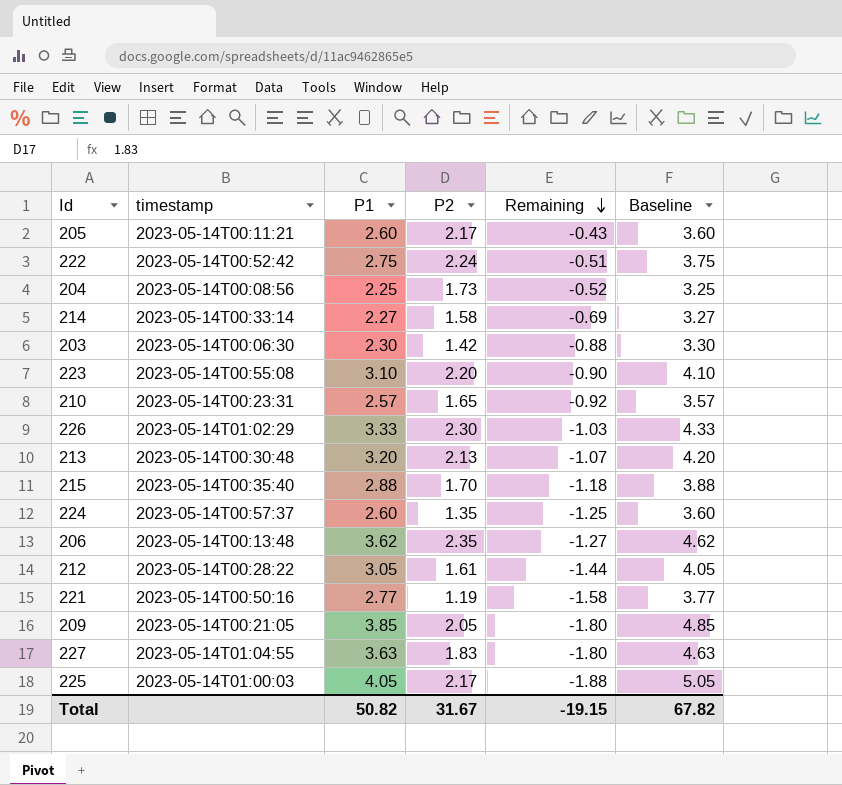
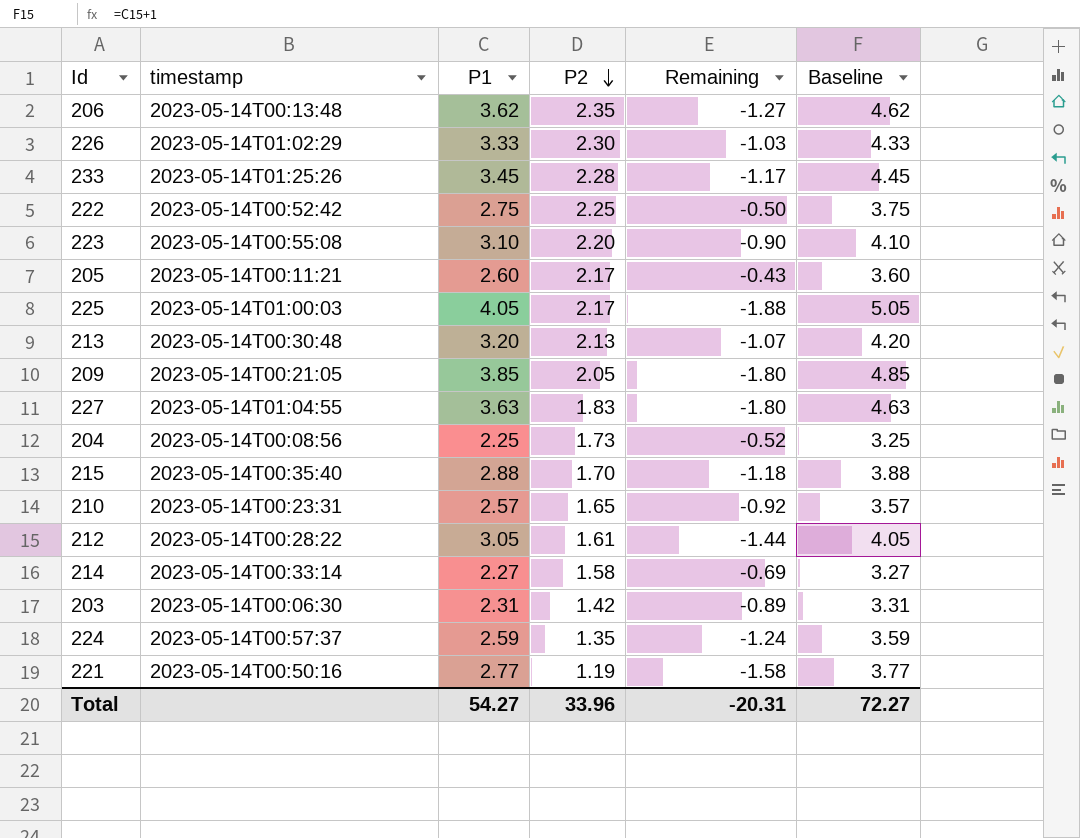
row order: Remaining descending -> P2 descending
row 233: none -> 2023-05-14T01:25:26 | 3.45 | 2.28 | -1.17 | 4.45
222 | P2: 2.24 -> 2.25
222 | Remaining: -0.51 -> -0.50
203 | P1: 2.30 -> 2.31
203 | Remaining: -0.88 -> -0.89
203 | Baseline: 3.30 -> 3.31
224 | P1: 2.60 -> 2.59
224 | Remaining: -1.25 -> -1.24
224 | Baseline: 3.60 -> 3.59
Total | P1: 50.82 -> 54.27
Total | P2: 31.67 -> 33.96
Total | Remaining: -19.15 -> -20.31
Total | Baseline: 67.82 -> 72.27

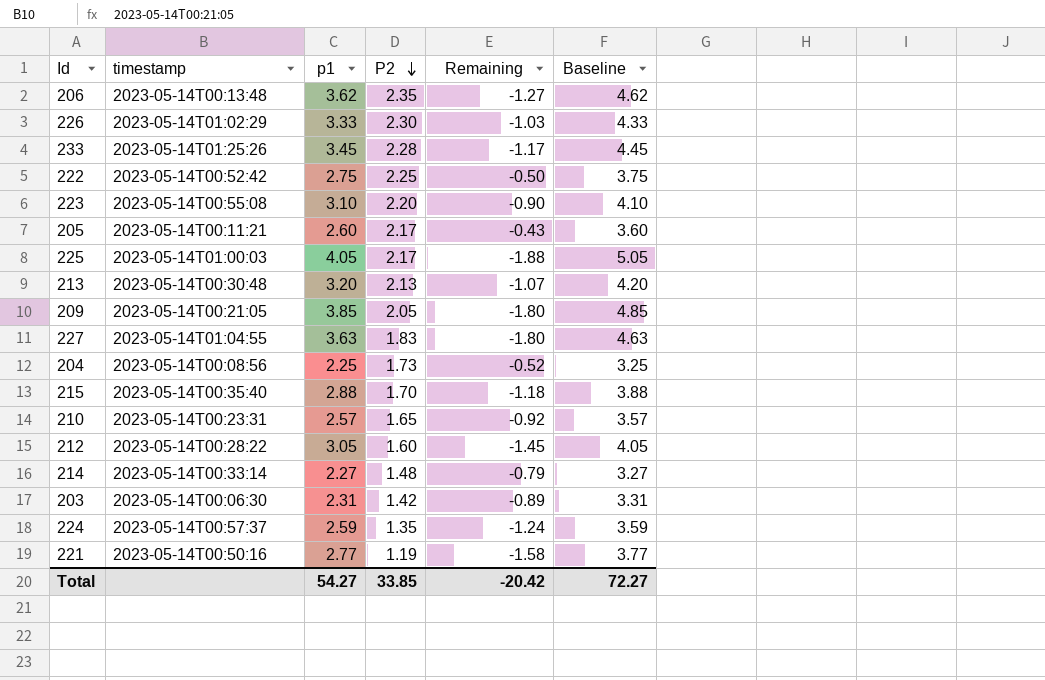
column name: P1 -> p1
212 | P2: 1.61 -> 1.60
212 | Remaining: -1.44 -> -1.45
214 | P2: 1.58 -> 1.48
214 | Remaining: -0.69 -> -0.79
Total | P2: 33.96 -> 33.85
Total | Remaining: -20.31 -> -20.42

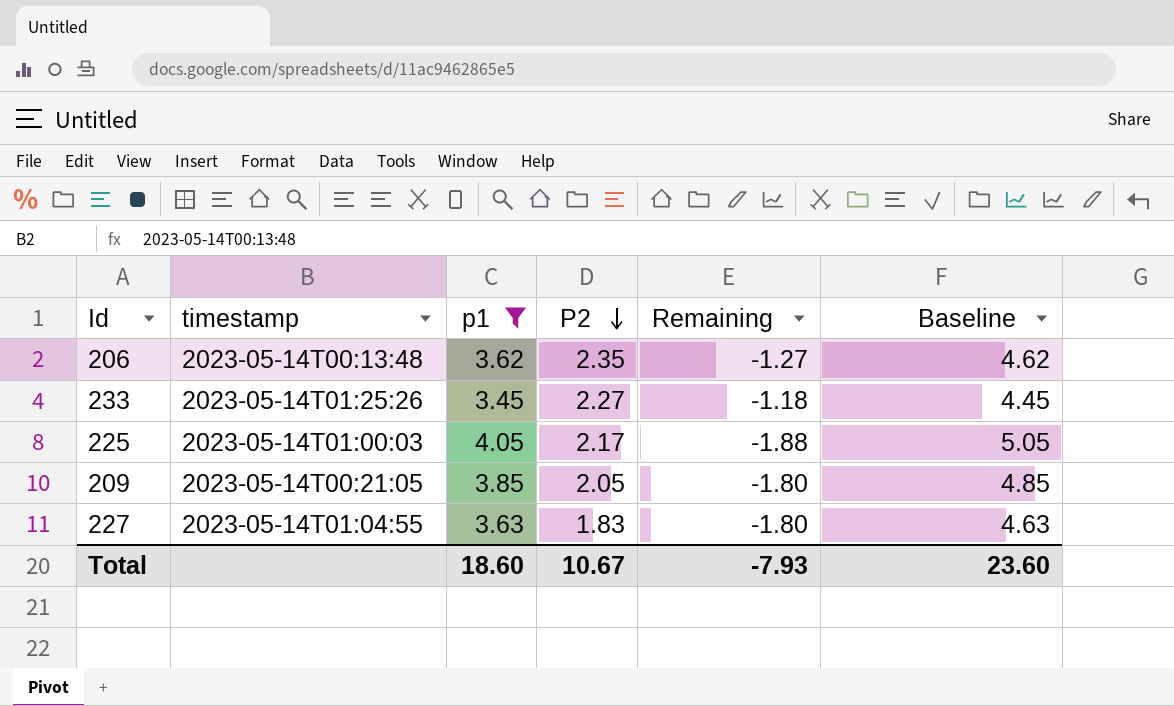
filter: none -> p1 >= 3.45
233 | P2: 2.28 -> 2.27
233 | Remaining: -1.17 -> -1.18
Total | p1: 54.27 -> 18.60
Total | P2: 33.85 -> 10.67
Total | Remaining: -20.42 -> -7.93
Total | Baseline: 72.27 -> 23.60

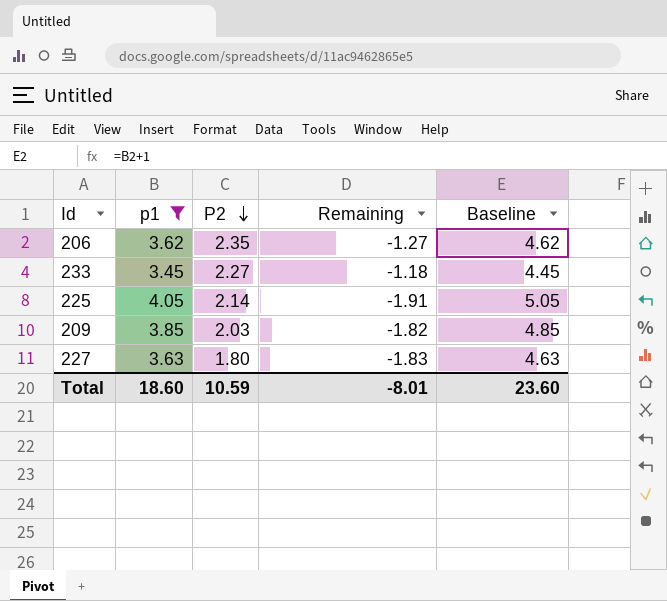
column timestamp | position: 2 -> none
225 | P2: 2.17 -> 2.14
225 | Remaining: -1.88 -> -1.91
209 | P2: 2.05 -> 2.03
209 | Remaining: -1.80 -> -1.82
227 | P2: 1.83 -> 1.80
227 | Remaining: -1.80 -> -1.83
Total | P2: 10.67 -> 10.59
Total | Remaining: -7.93 -> -8.01

